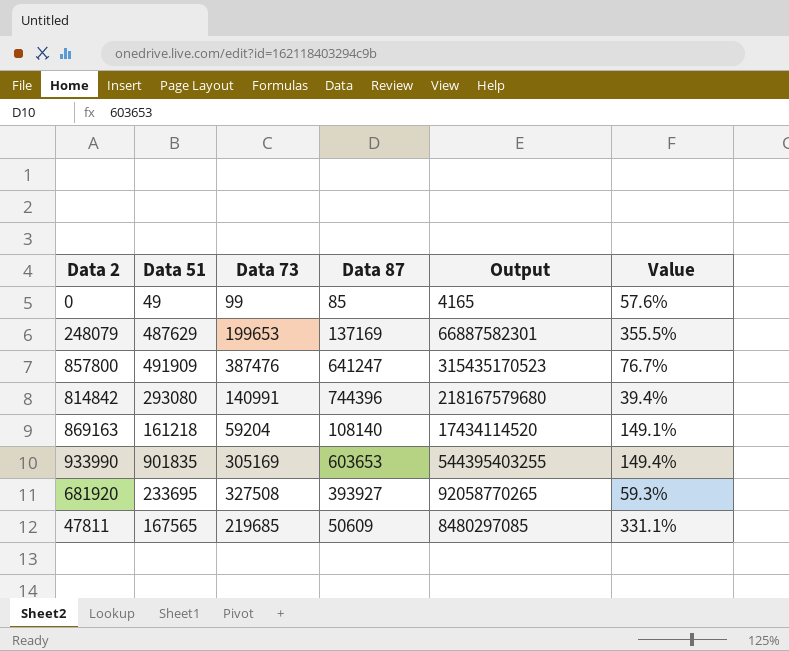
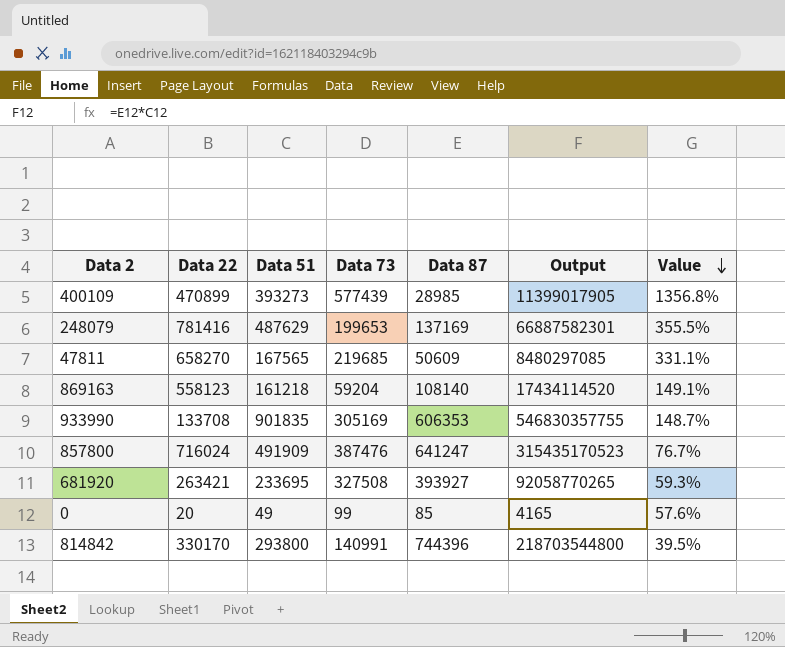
row order: none -> Value descending
column Data 22 | position: none -> 2
row 400109: none -> 470899 | 393273 | 577439 | 28985 | 11399017905 | 1356.8%
933990 | Data 87: 603653 -> 606353
933990 | Output: 544395403255 -> 546830357755
933990 | Value: 149.4% -> 148.7%
814842 | Data 51: 293080 -> 293800
814842 | Output: 218167579680 -> 218703544800
814842 | Value: 39.4% -> 39.5%

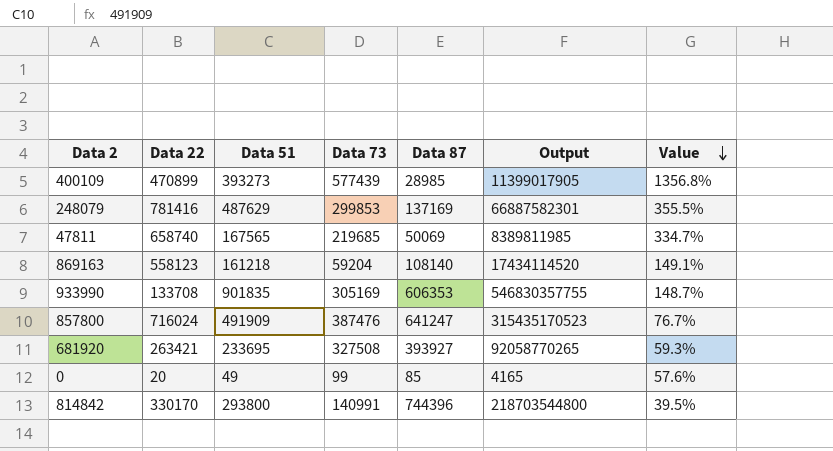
248079 | Data 73: 199653 -> 299853
47811 | Data 22: 658270 -> 658740
47811 | Data 87: 50609 -> 50069
47811 | Output: 8480297085 -> 8389811985
47811 | Value: 331.1% -> 334.7%

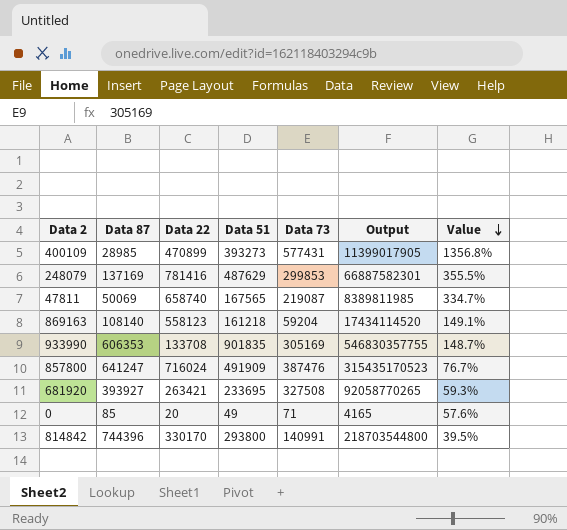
column Data 87 | position: 5 -> 2
400109 | Data 73: 577439 -> 577431
47811 | Data 73: 219685 -> 219087
0 | Data 73: 99 -> 71

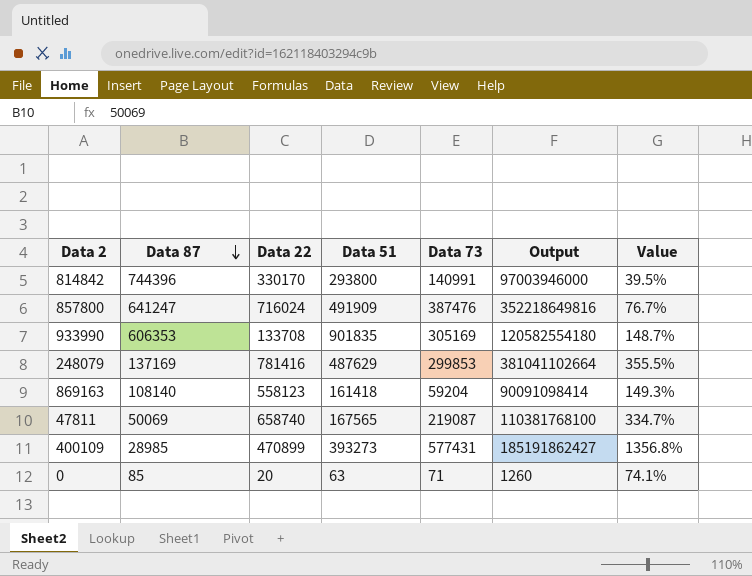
row order: Value descending -> Data 87 descending
column Output | formula: [Data 87] * [Data 51] -> [Data 22] * [Data 51]
row 681920: 393927 | 263421 | 233695 | 327508 | 92058770265 | 59.3% -> none
869163 | Data 51: 161218 -> 161418
869163 | Value: 149.1% -> 149.3%
0 | Data 51: 49 -> 63
0 | Value: 57.6% -> 74.1%

